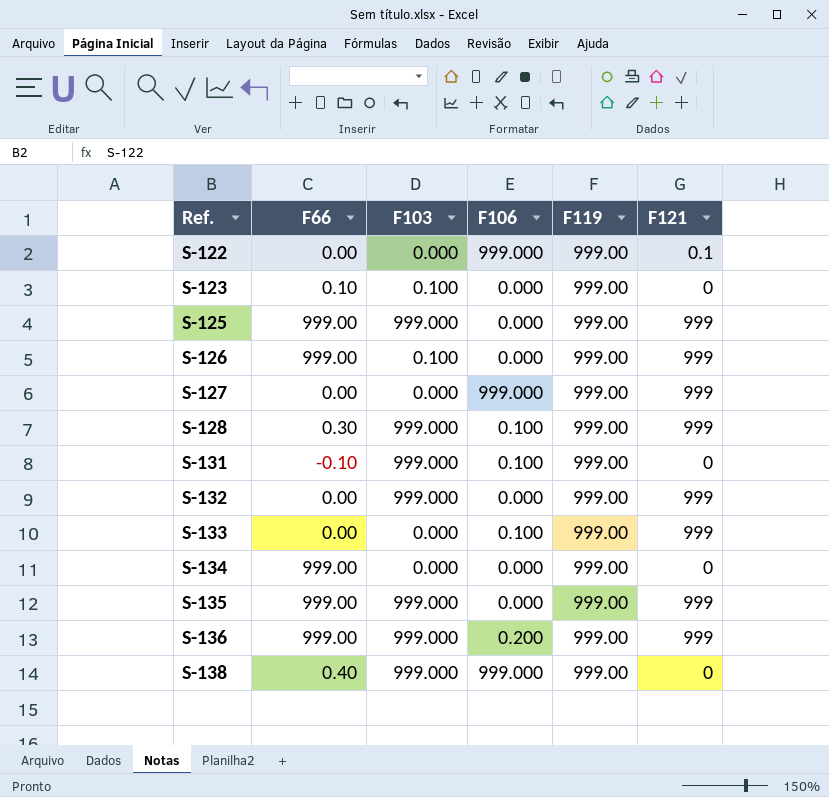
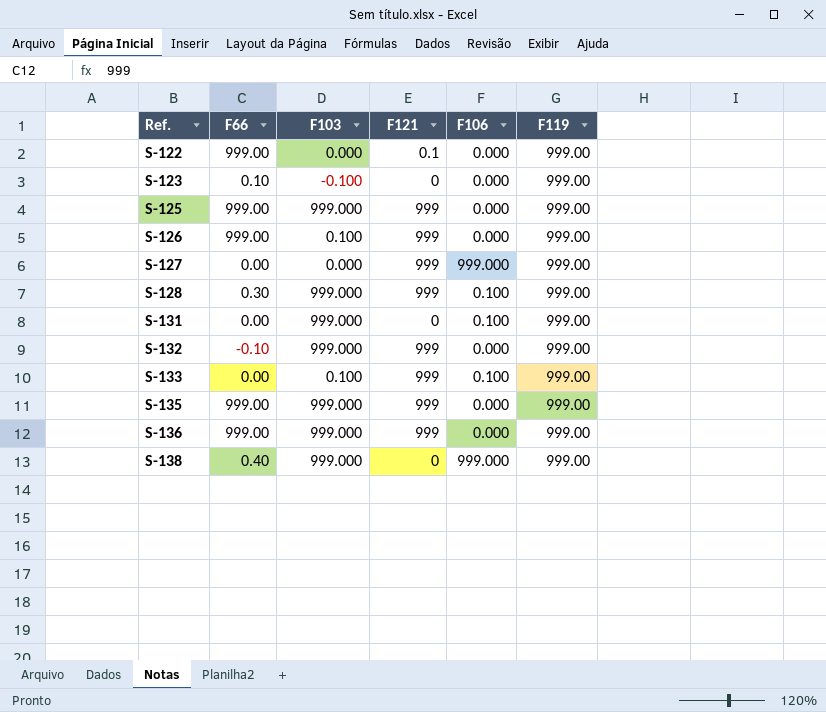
column F121 | position: 6 -> 4
row S-134: 999.00 | 0.000 | 0.000 | 999.00 | 0 -> none
S-122 | F66: 0.00 -> 999.00
S-122 | F106: 999.000 -> 0.000
S-123 | F103: 0.100 -> -0.100
S-131 | F66: -0.10 -> 0.00
S-132 | F66: 0.00 -> -0.10
S-133 | F103: 0.000 -> 0.100
S-136 | F106: 0.200 -> 0.000

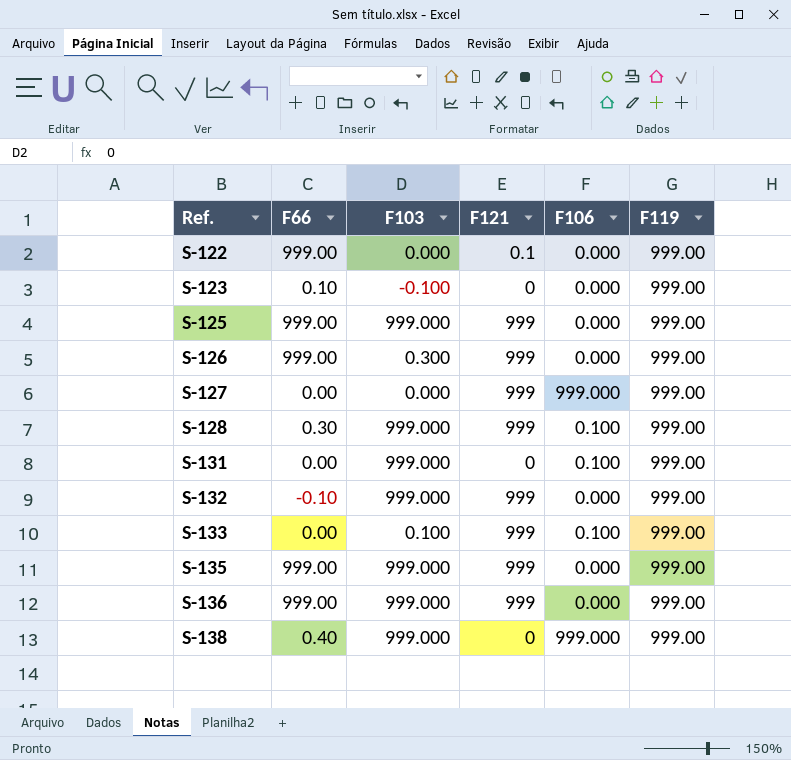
S-126 | F103: 0.100 -> 0.300

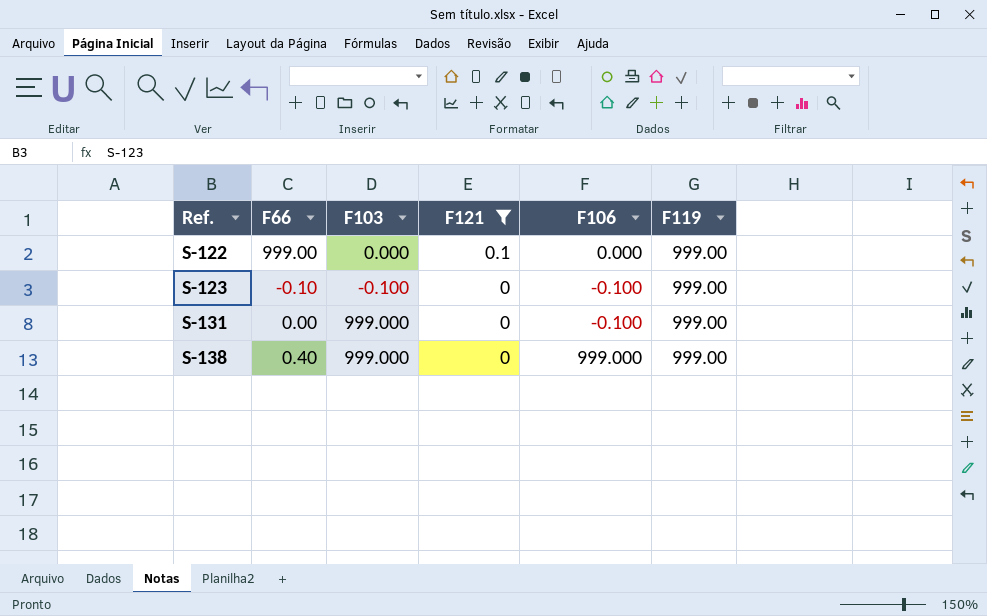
filter: none -> F121 != 999
S-123 | F66: 0.10 -> -0.10
S-123 | F106: 0.000 -> -0.100
S-131 | F106: 0.100 -> -0.100

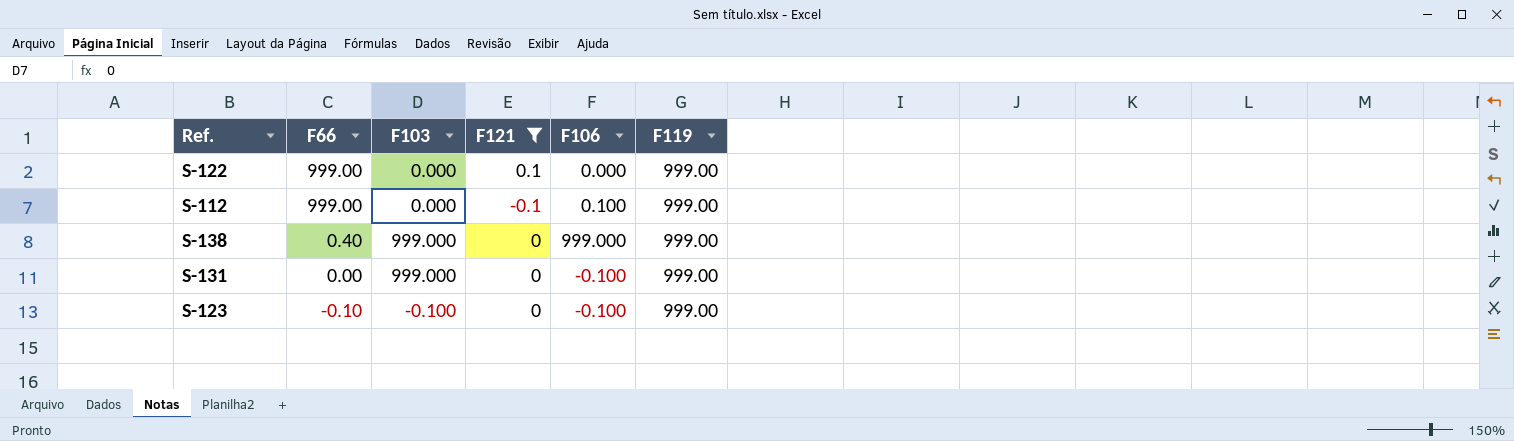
row order: Ref. ascending -> F66 descending
row S-112: none -> 999.00 | 0.000 | -0.1 | 0.100 | 999.00

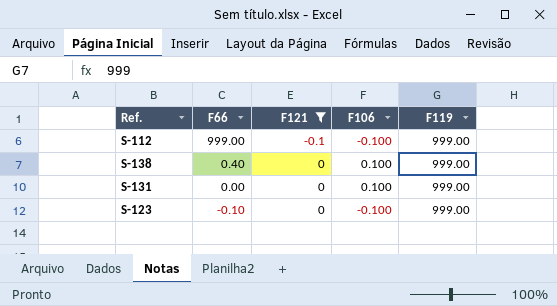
column F103 | position: 3 -> none
row S-122: 999.00 | 0.000 | 0.1 | 0.000 | 999.00 -> none
S-112 | F106: 0.100 -> -0.100
S-138 | F106: 999.000 -> 0.100
S-131 | F106: -0.100 -> 0.100

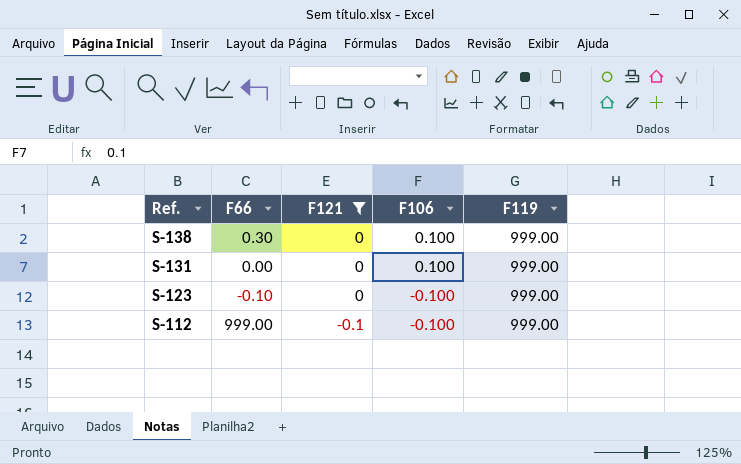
row order: F66 descending -> Ref. descending
S-138 | F66: 0.40 -> 0.30

